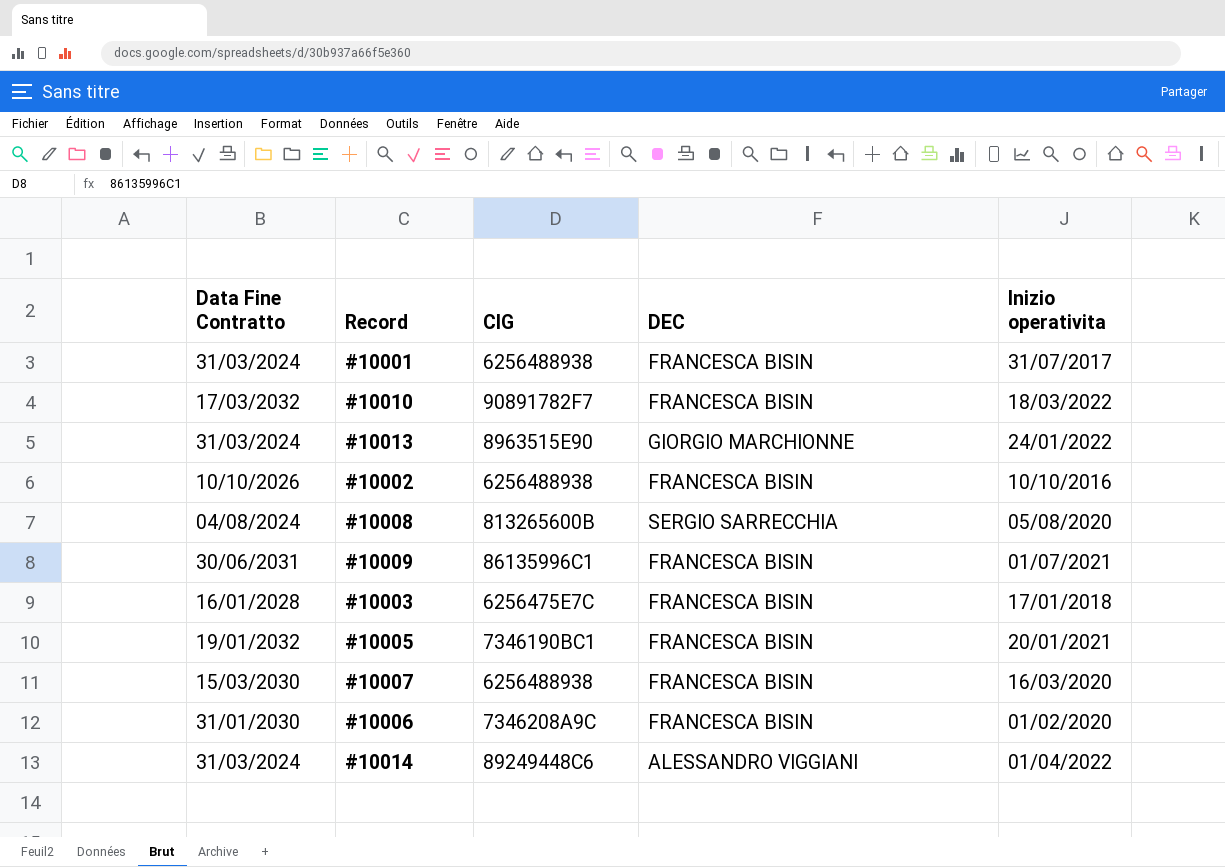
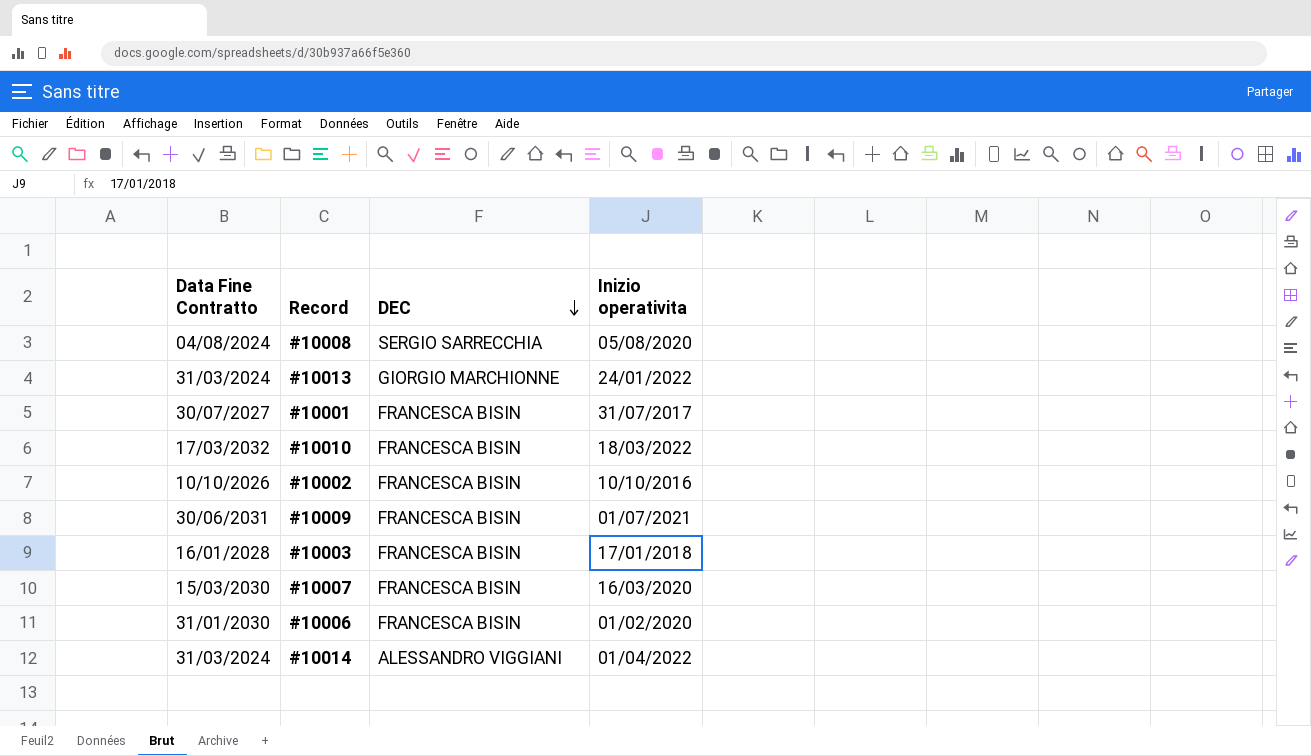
row order: none -> DEC descending
column CIG | position: 3 -> none
row #10005: 19/01/2032 | 7346190BC1 | FRANCESCA BISIN | 20/01/2021 -> none
#10001 | Data Fine Contratto: 31/03/2024 -> 30/07/2027

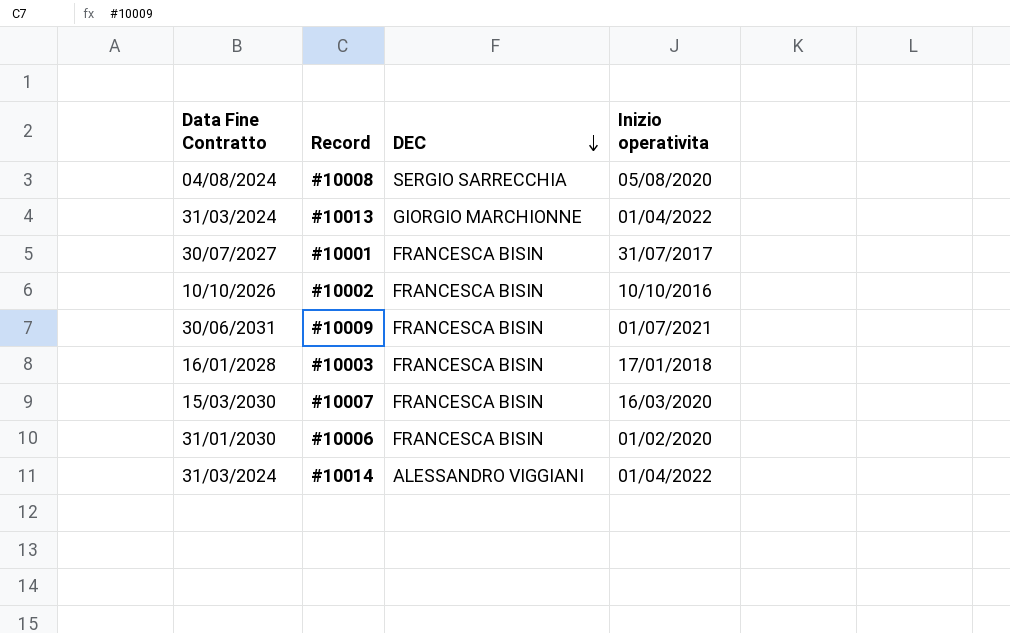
row #10010: 17/03/2032 | FRANCESCA BISIN | 18/03/2022 -> none
#10013 | Inizio operativita: 24/01/2022 -> 01/04/2022

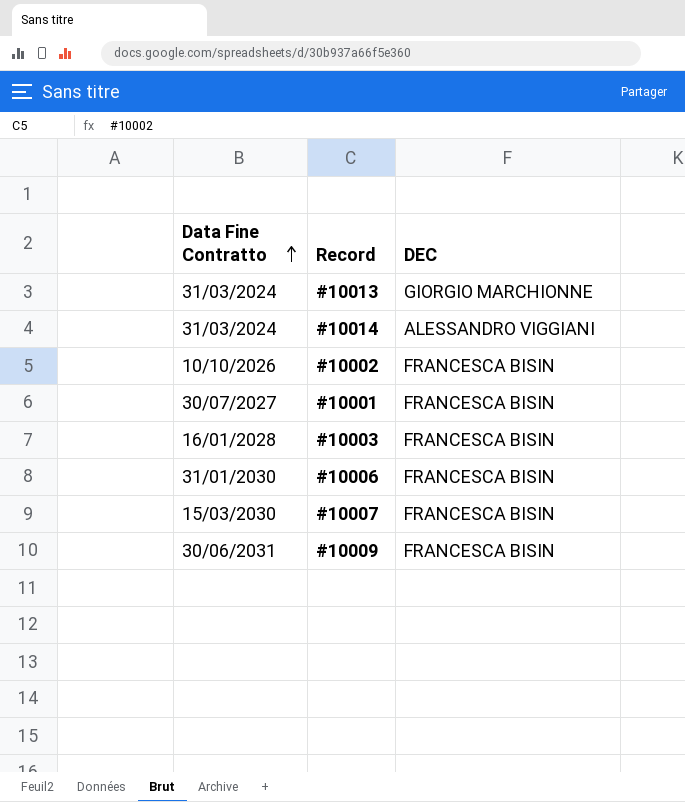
row order: DEC descending -> Data Fine Contratto ascending
column Inizio operativita | position: 4 -> none
row #10008: 04/08/2024 | SERGIO SARRECCHIA | 05/08/2020 -> none

